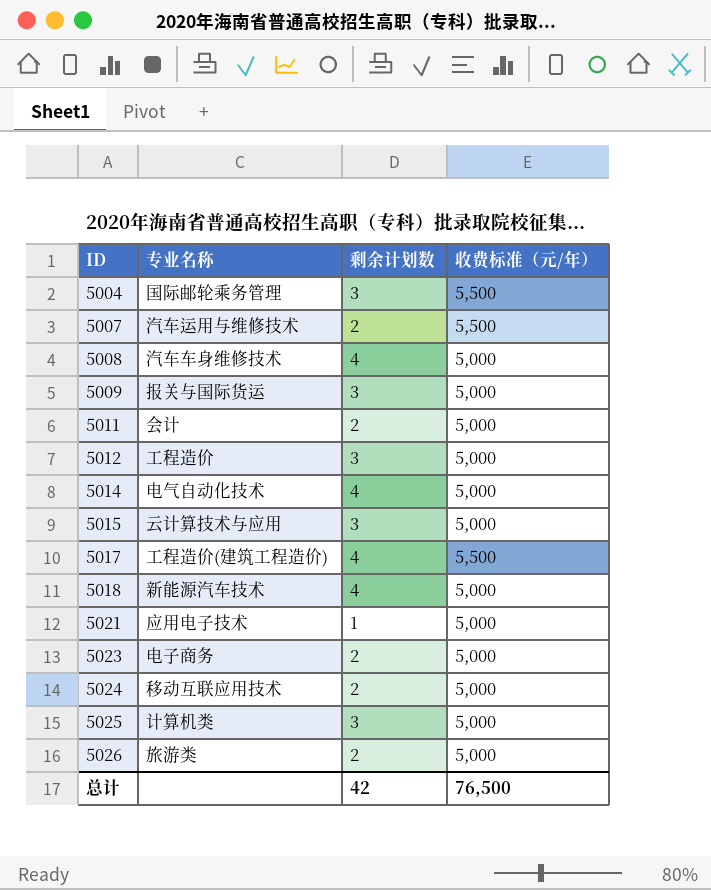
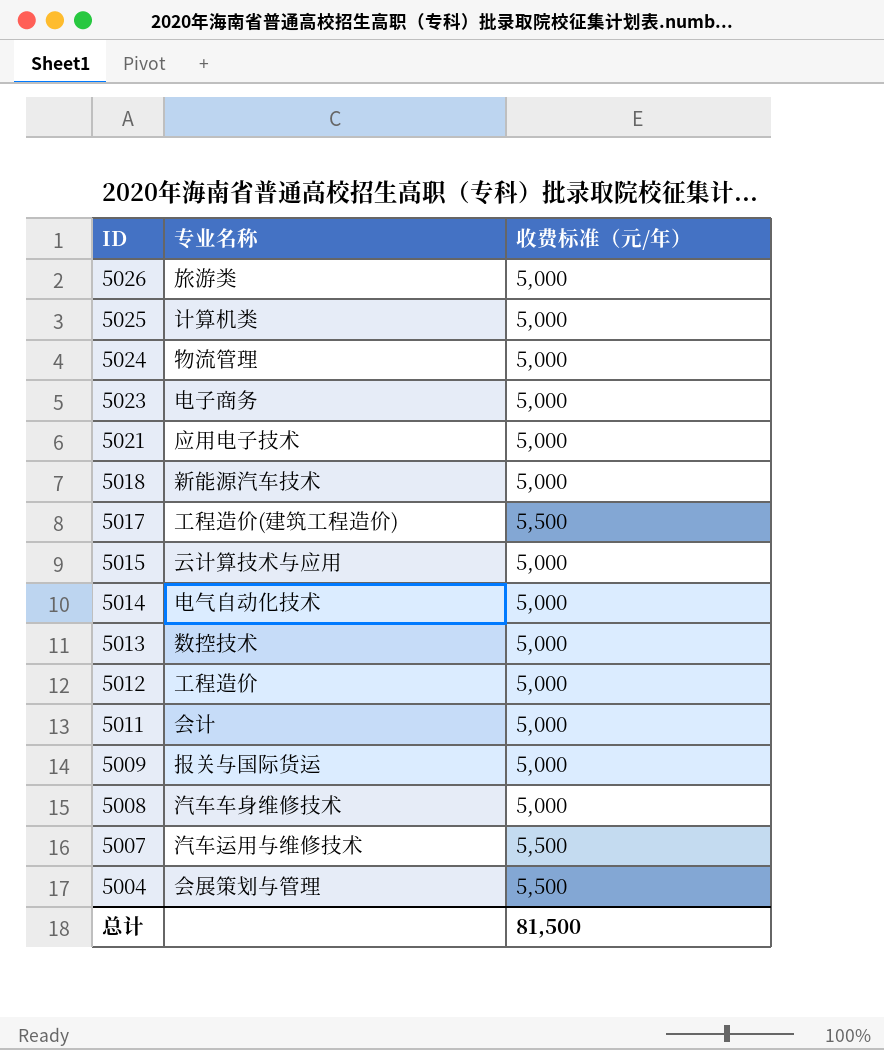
row order: ID ascending -> ID descending
column 剩余计划数 | position: 3 -> none
5024 | 专业名称: 移动互联应用技术 -> 物流管理
row 5013: none -> 数控技术 | 5,000
5004 | 专业名称: 国际邮轮乘务管理 -> 会展策划与管理
总计 | 收费标准（元/年）: 76,500 -> 81,500

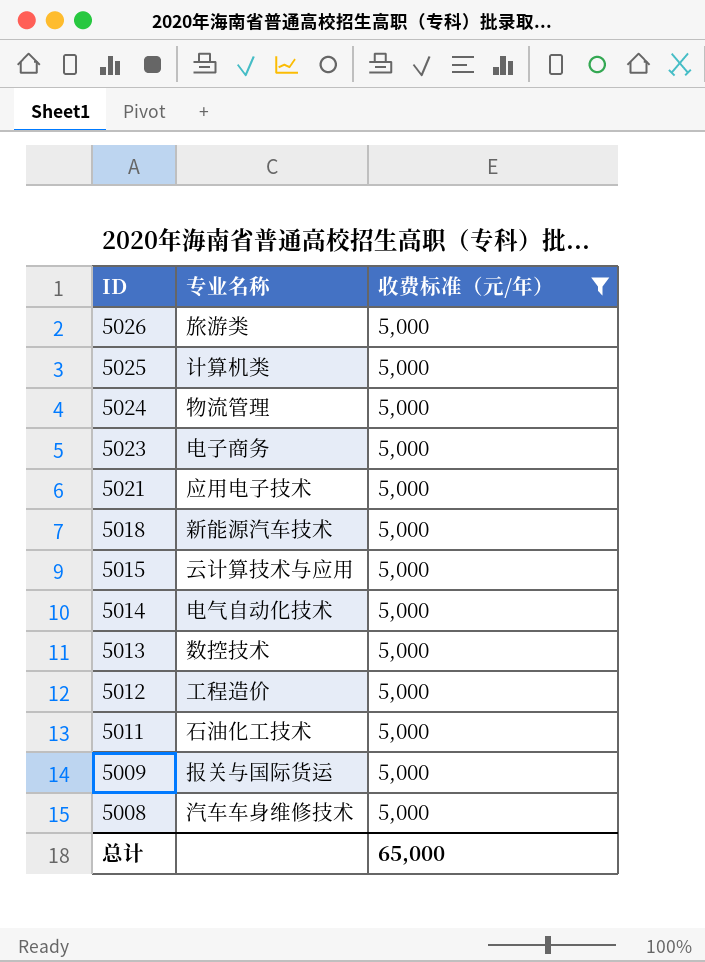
filter: none -> 收费标准（元/年） = 5,000
5011 | 专业名称: 会计 -> 石油化工技术
总计 | 收费标准（元/年）: 81,500 -> 65,000

